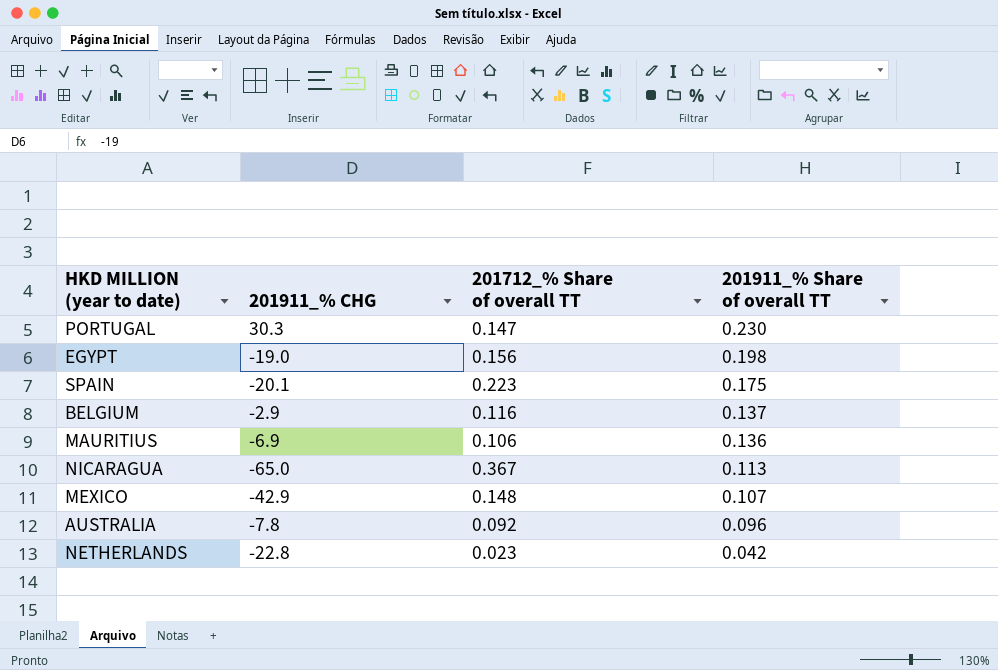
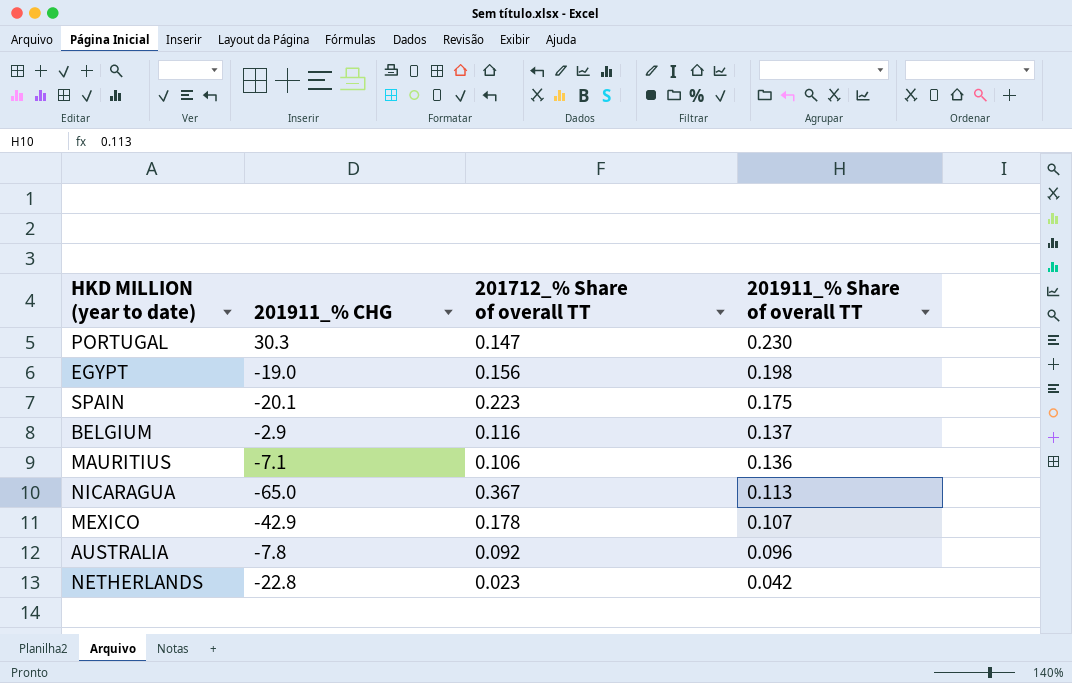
MAURITIUS | 201911_% CHG: -6.9 -> -7.1
MEXICO | 201712_% Share of overall TT: 0.148 -> 0.178

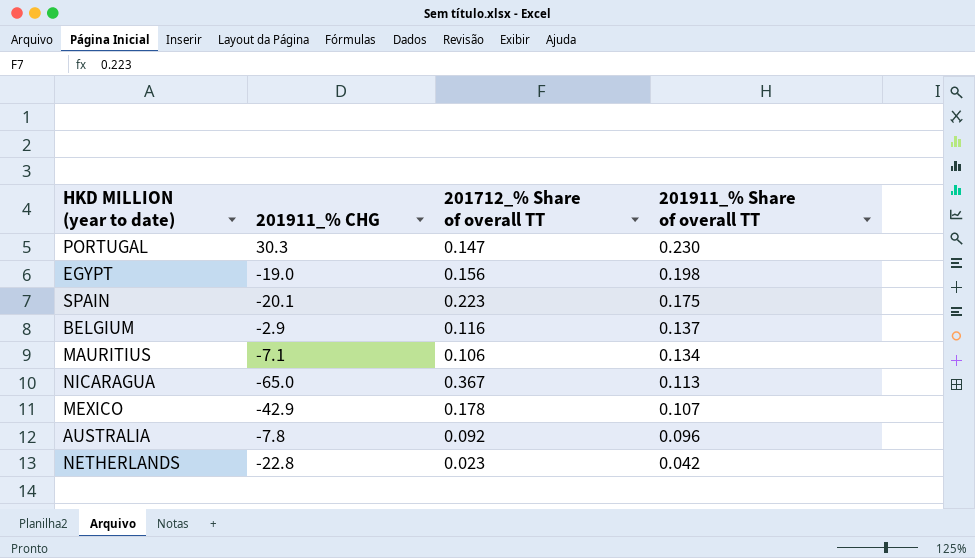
MAURITIUS | 201911_% Share of overall TT: 0.136 -> 0.134

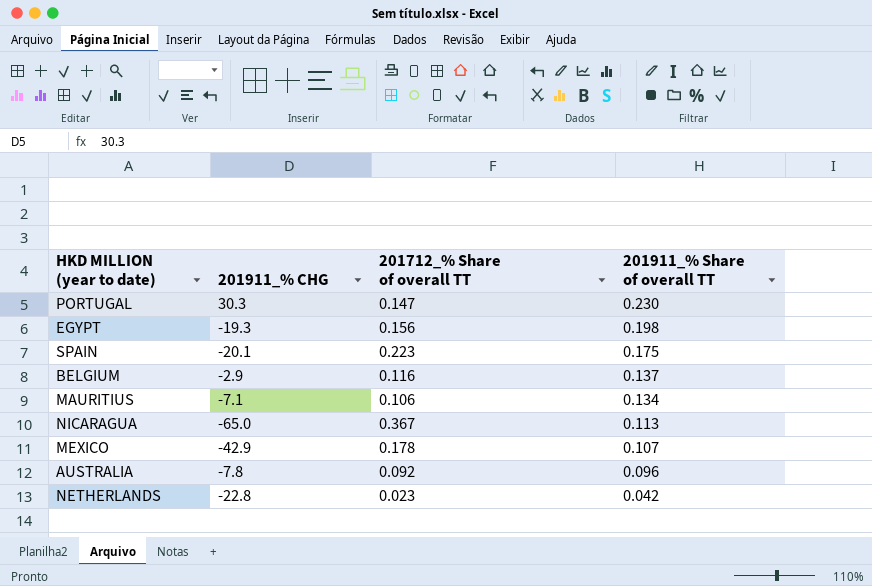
EGYPT | 201911_% CHG: -19.0 -> -19.3

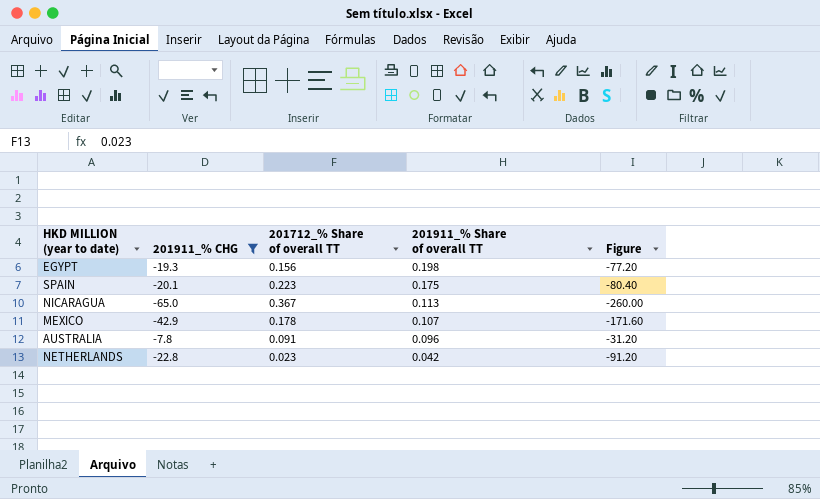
filter: none -> 201911_% CHG <= -7.8
column Figure | formula: none -> [201911_% CHG] * 4
AUSTRALIA | 201712_% Share of overall TT: 0.092 -> 0.091

